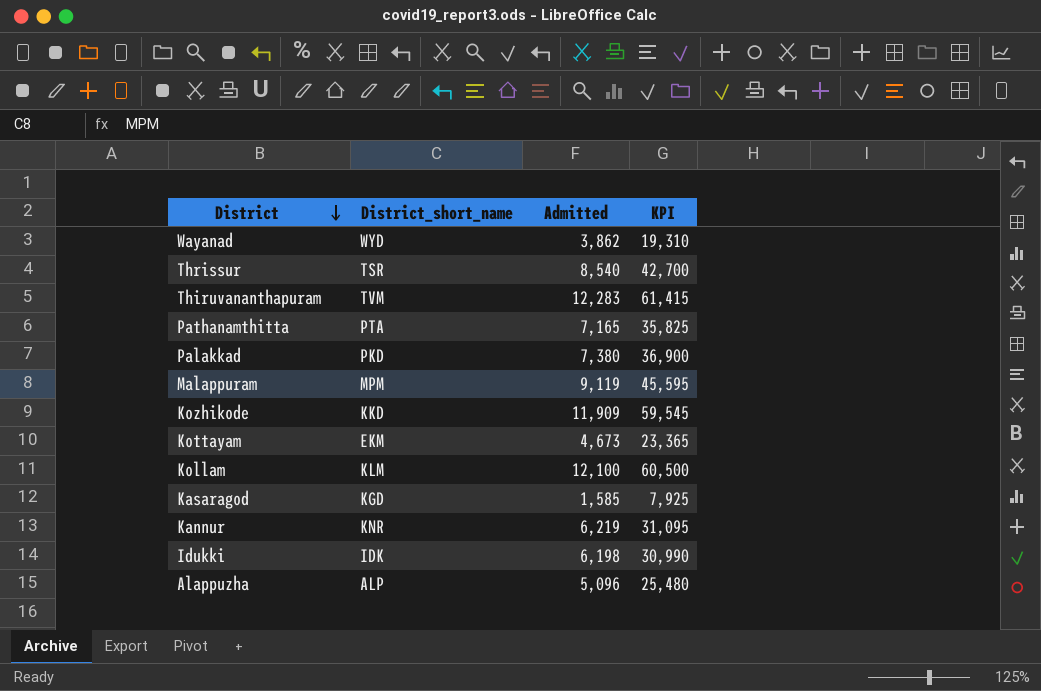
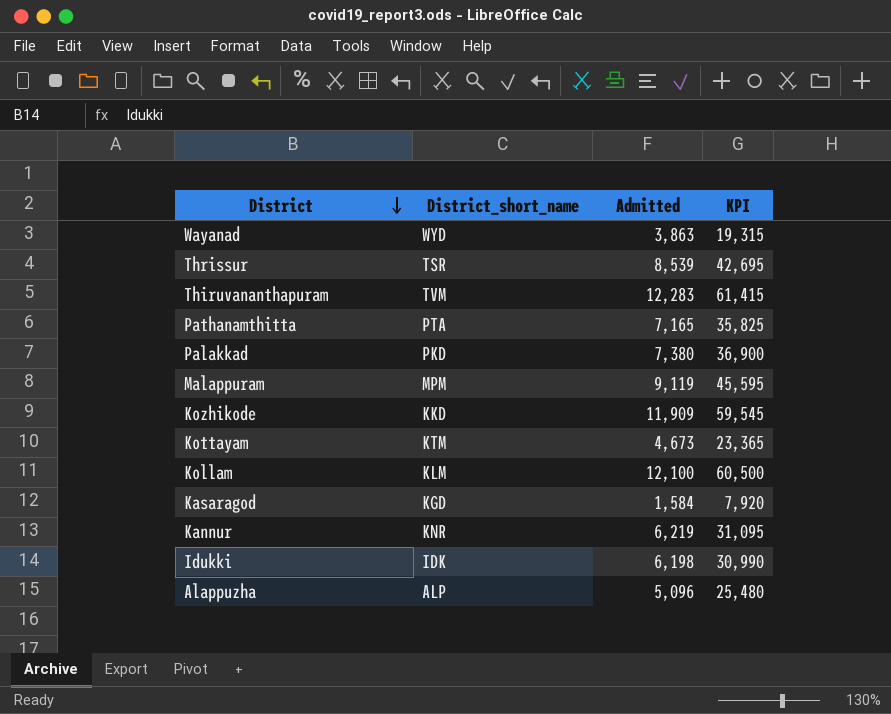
Wayanad | Admitted: 3,862 -> 3,863
Wayanad | KPI: 19,310 -> 19,315
Thrissur | Admitted: 8,540 -> 8,539
Thrissur | KPI: 42,700 -> 42,695
Kottayam | District_short_name: EKM -> KTM
Kasaragod | Admitted: 1,585 -> 1,584
Kasaragod | KPI: 7,925 -> 7,920

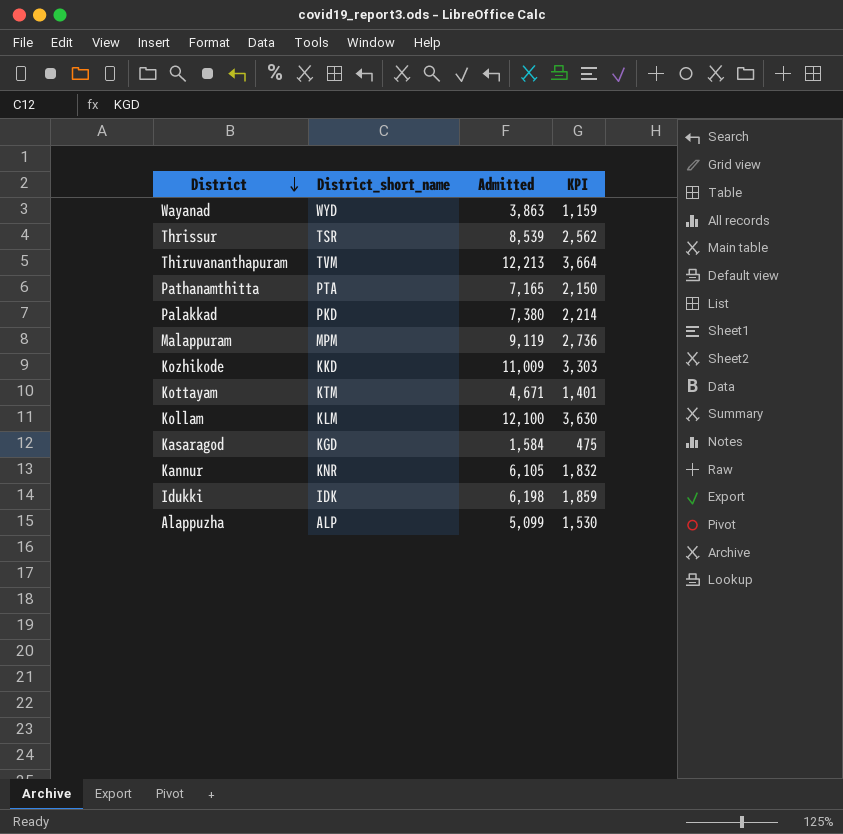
column KPI | formula: [Admitted] * 5 -> [Admitted] * 0.3
Thiruvananthapuram | Admitted: 12,283 -> 12,213
Kozhikode | Admitted: 11,909 -> 11,009
Kottayam | Admitted: 4,673 -> 4,671
Kannur | Admitted: 6,219 -> 6,105
Alappuzha | Admitted: 5,096 -> 5,099

